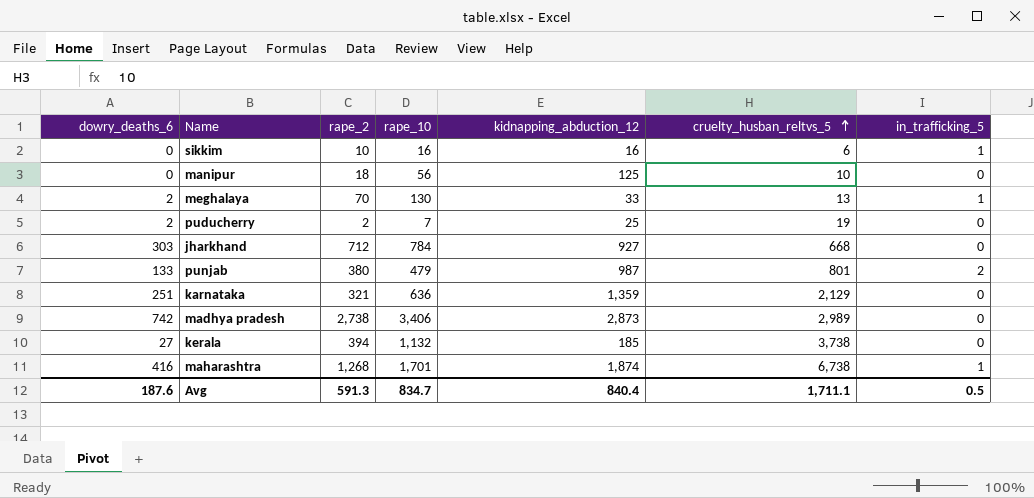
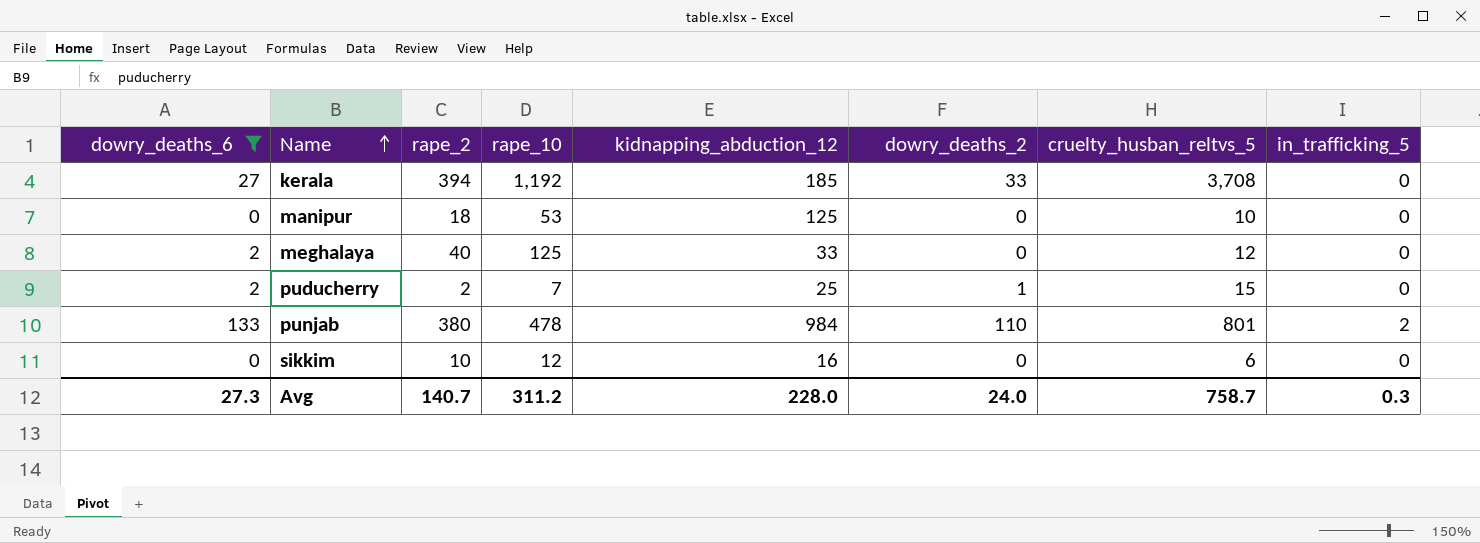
filter: none -> dowry_deaths_6 <= 133
row order: cruelty_husban_reltvs_5 ascending -> Name ascending
column dowry_deaths_2 | position: none -> 6
kerala | rape_10: 1,132 -> 1,192
kerala | cruelty_husban_reltvs_5: 3,738 -> 3,708
manipur | rape_10: 56 -> 53
meghalaya | rape_2: 70 -> 40
meghalaya | rape_10: 130 -> 125
meghalaya | cruelty_husban_reltvs_5: 13 -> 12
meghalaya | in_trafficking_5: 1 -> 0
puducherry | cruelty_husban_reltvs_5: 19 -> 15
punjab | rape_10: 479 -> 478
punjab | kidnapping_abduction_12: 987 -> 984
sikkim | rape_10: 16 -> 12
sikkim | in_trafficking_5: 1 -> 0
Avg | dowry_deaths_6: 187.6 -> 27.3
Avg | rape_2: 591.3 -> 140.7
Avg | rape_10: 834.7 -> 311.2
Avg | kidnapping_abduction_12: 840.4 -> 228.0
Avg | cruelty_husban_reltvs_5: 1,711.1 -> 758.7
Avg | in_trafficking_5: 0.5 -> 0.3

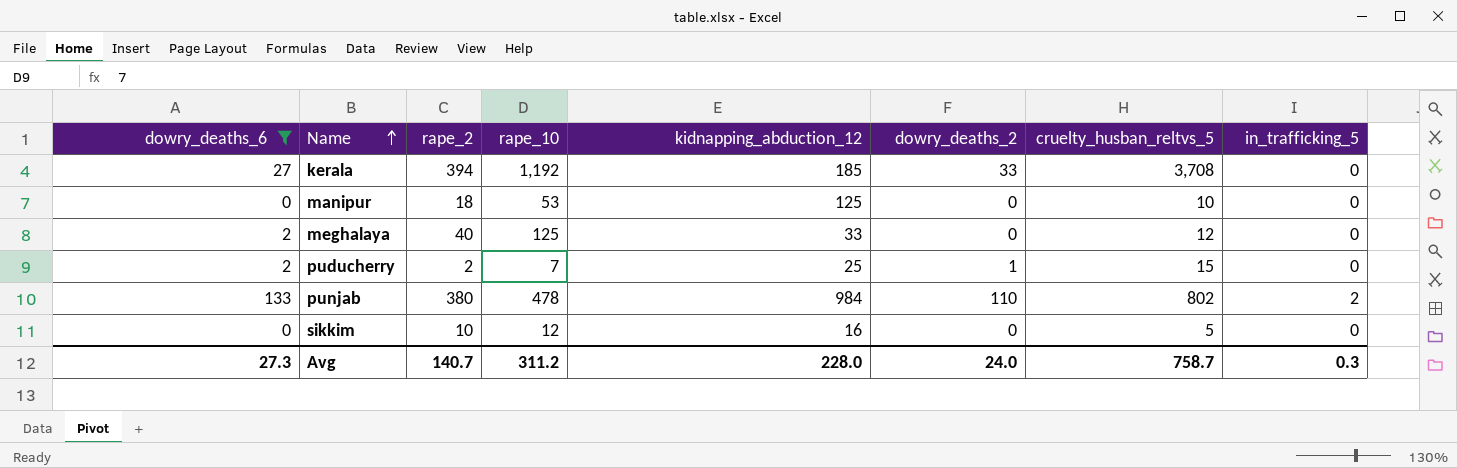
punjab | cruelty_husban_reltvs_5: 801 -> 802
sikkim | cruelty_husban_reltvs_5: 6 -> 5

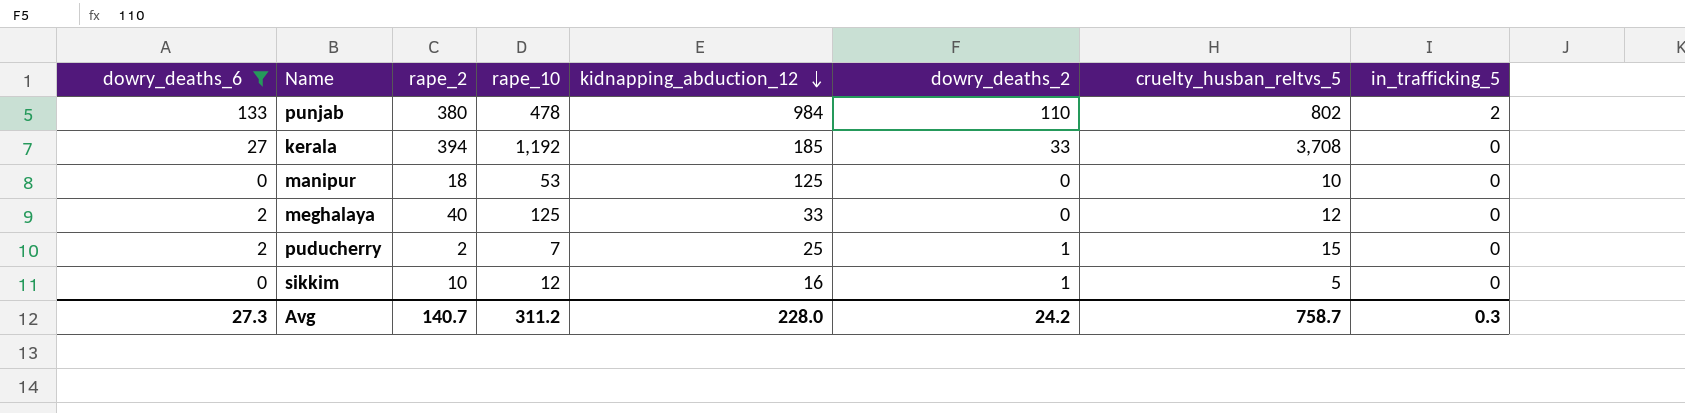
row order: Name ascending -> kidnapping_abduction_12 descending
sikkim | dowry_deaths_2: 0 -> 1
Avg | dowry_deaths_2: 24.0 -> 24.2

